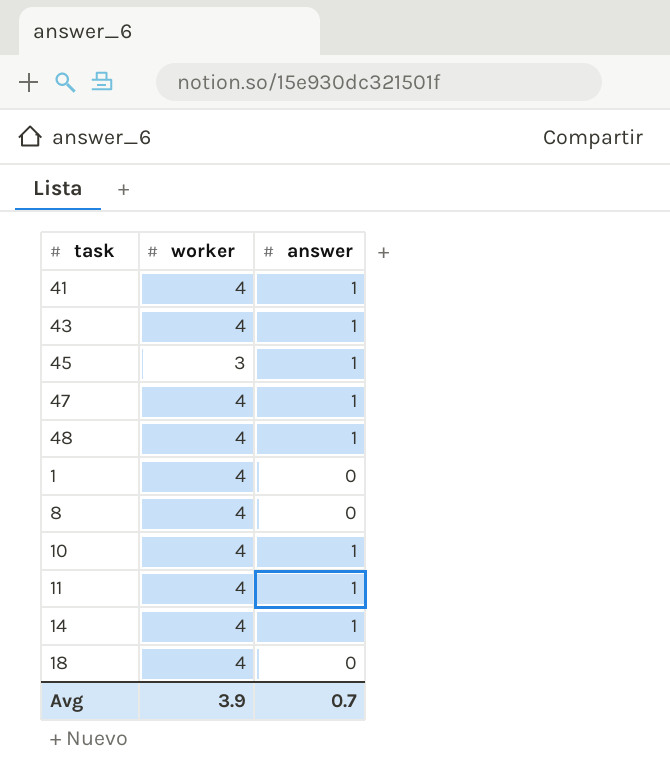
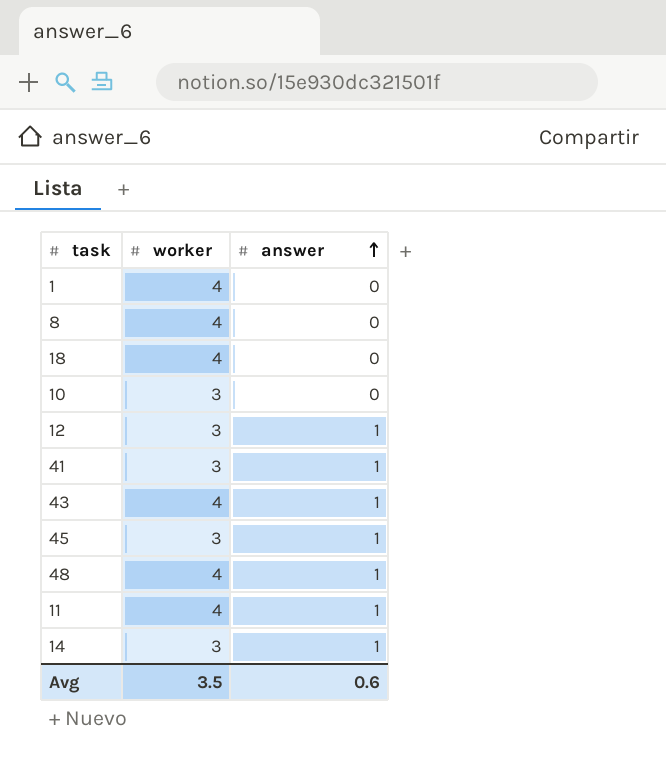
row order: none -> answer ascending
row 47: 4 | 1 -> none
10 | worker: 4 -> 3
10 | answer: 1 -> 0
row 12: none -> 3 | 1
41 | worker: 4 -> 3
14 | worker: 4 -> 3
Avg | worker: 3.9 -> 3.5
Avg | answer: 0.7 -> 0.6

